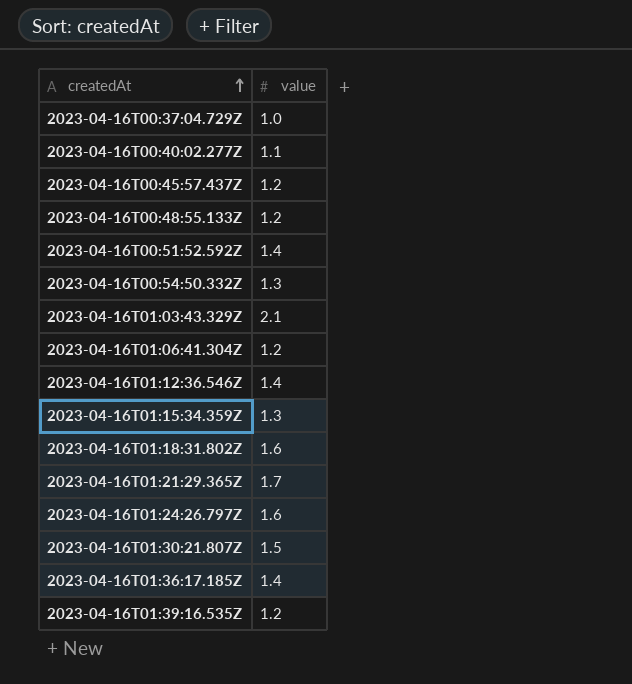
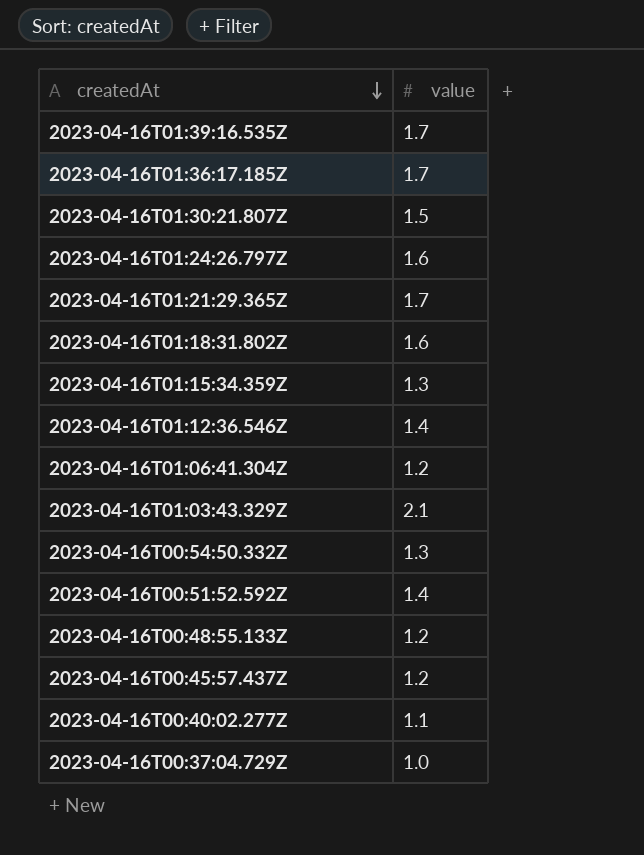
row order: createdAt ascending -> createdAt descending
2023-04-16T01:39:16.535Z | value: 1.2 -> 1.7
2023-04-16T01:36:17.185Z | value: 1.4 -> 1.7

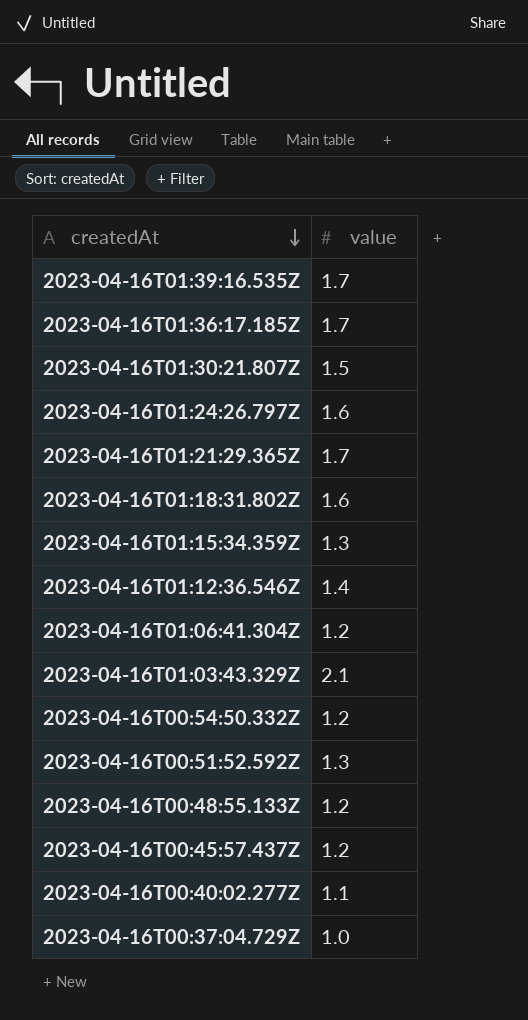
2023-04-16T00:54:50.332Z | value: 1.3 -> 1.2
2023-04-16T00:51:52.592Z | value: 1.4 -> 1.3

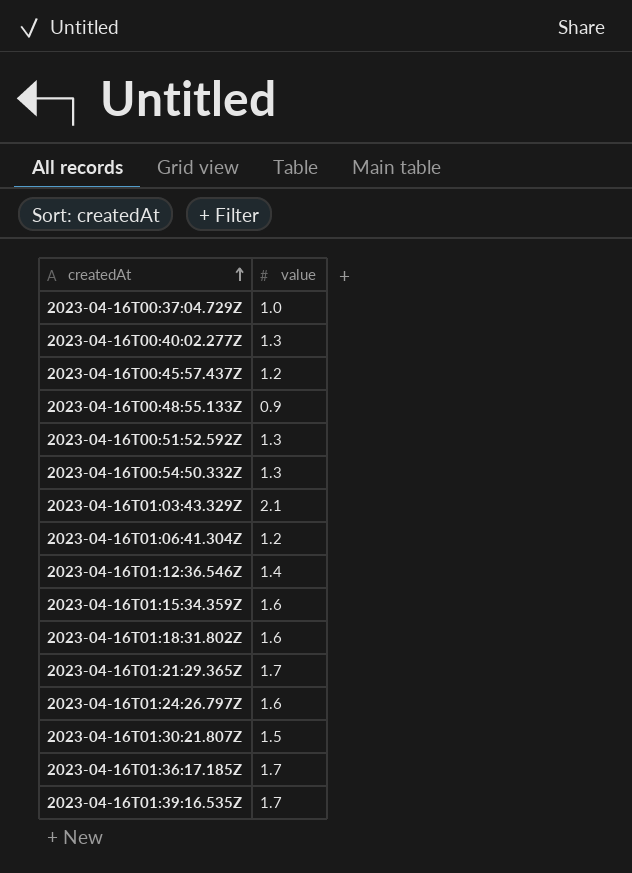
row order: createdAt descending -> createdAt ascending
2023-04-16T00:40:02.277Z | value: 1.1 -> 1.3
2023-04-16T00:48:55.133Z | value: 1.2 -> 0.9
2023-04-16T00:54:50.332Z | value: 1.2 -> 1.3
2023-04-16T01:15:34.359Z | value: 1.3 -> 1.6

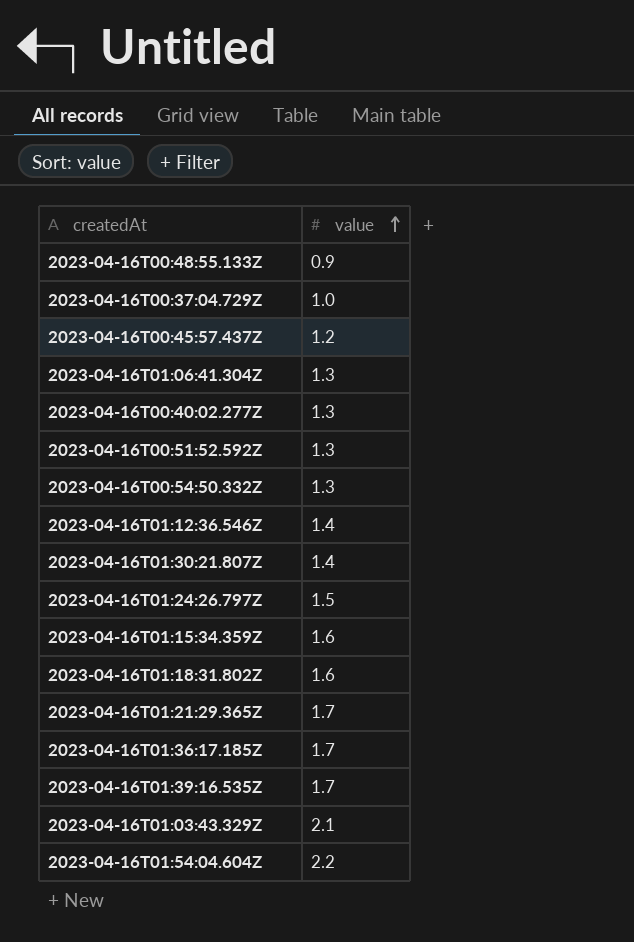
row order: createdAt ascending -> value ascending
2023-04-16T01:06:41.304Z | value: 1.2 -> 1.3
2023-04-16T01:30:21.807Z | value: 1.5 -> 1.4
2023-04-16T01:24:26.797Z | value: 1.6 -> 1.5
row 2023-04-16T01:54:04.604Z: none -> 2.2

